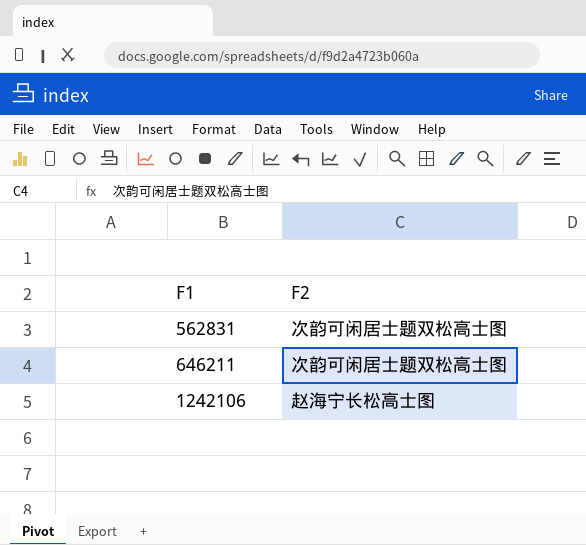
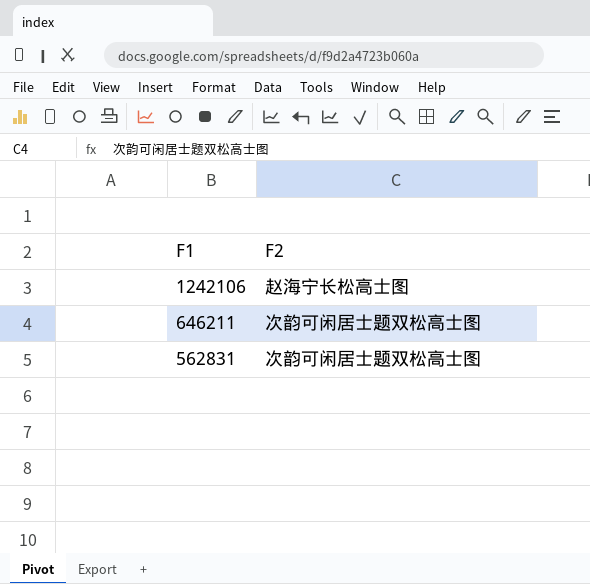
row order: F1 ascending -> F1 descending

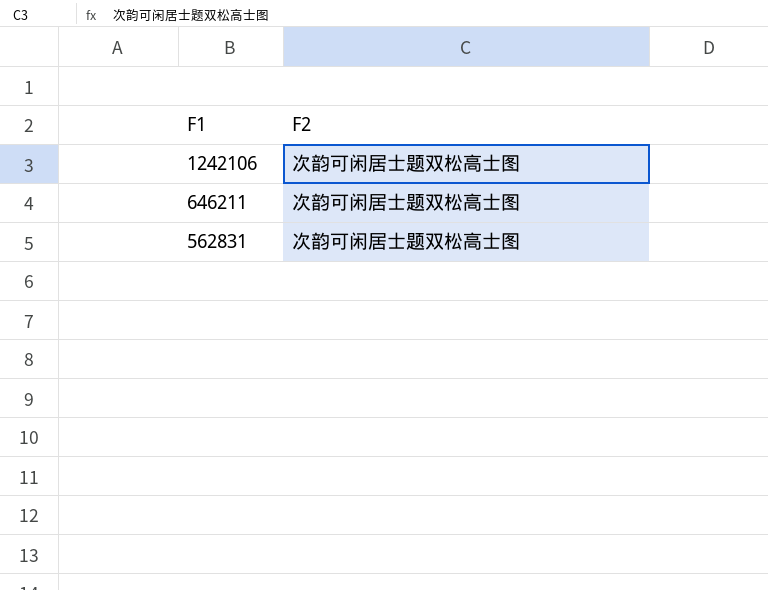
1242106 | F2: 赵海宁长松高士图 -> 次韵可闲居士题双松高士图

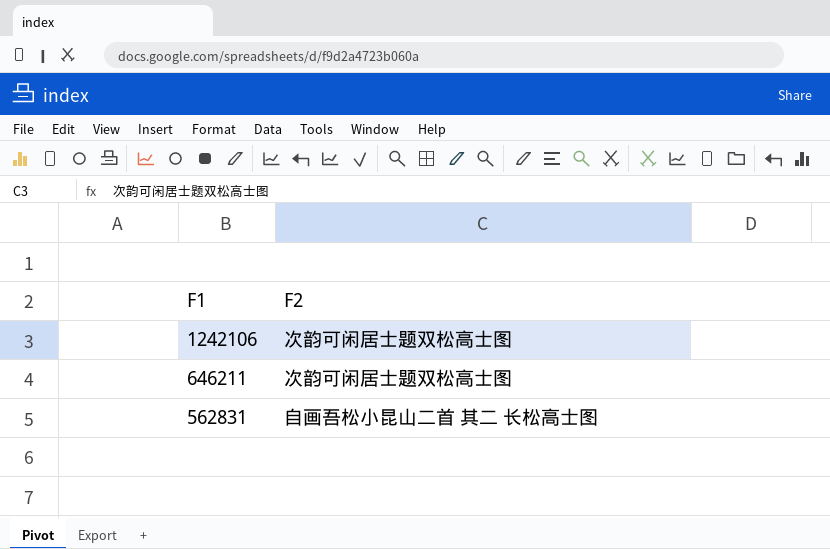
562831 | F2: 次韵可闲居士题双松高士图 -> 自画吾松小昆山二首 其二 长松高士图

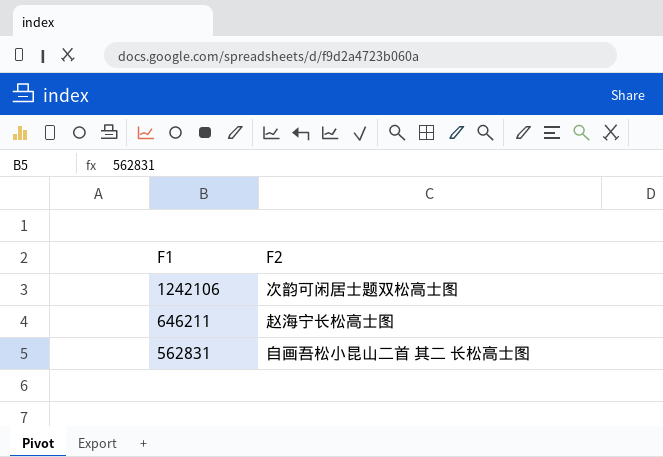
646211 | F2: 次韵可闲居士题双松高士图 -> 赵海宁长松高士图

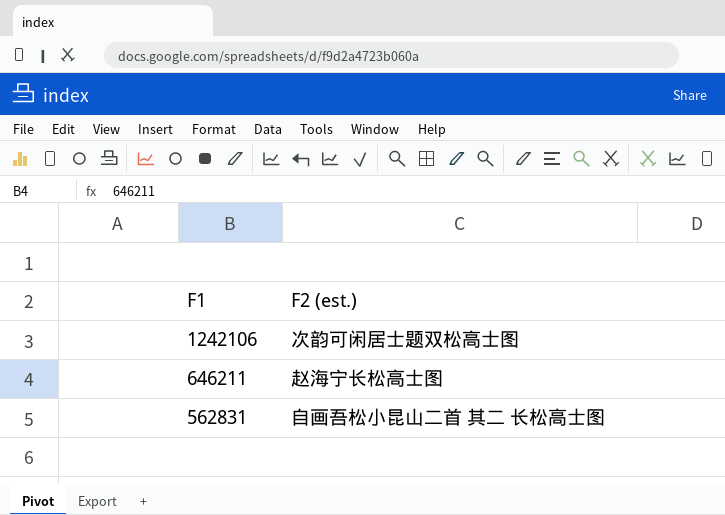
column name: F2 -> F2 (est.)

